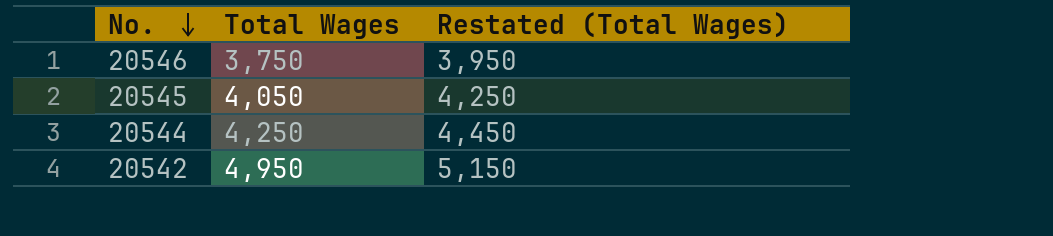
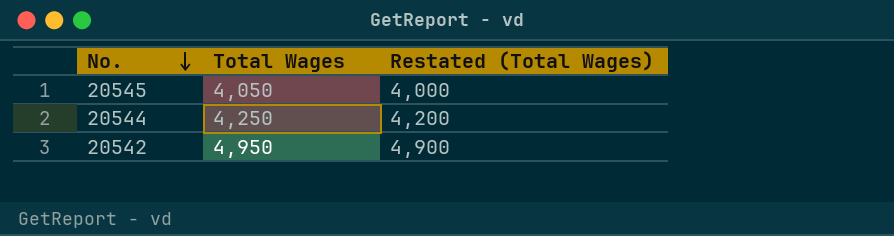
column Restated (Total Wages) | formula: [Total Wages] + 200 -> [Total Wages] - 50
row 20546: 3,750 | 3,950 -> none

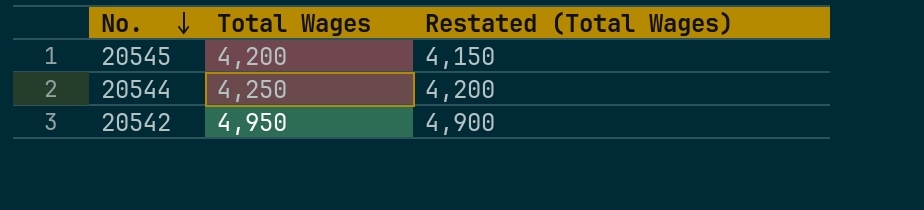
20545 | Total Wages: 4,050 -> 4,200
20545 | Restated (Total Wages): 4,000 -> 4,150

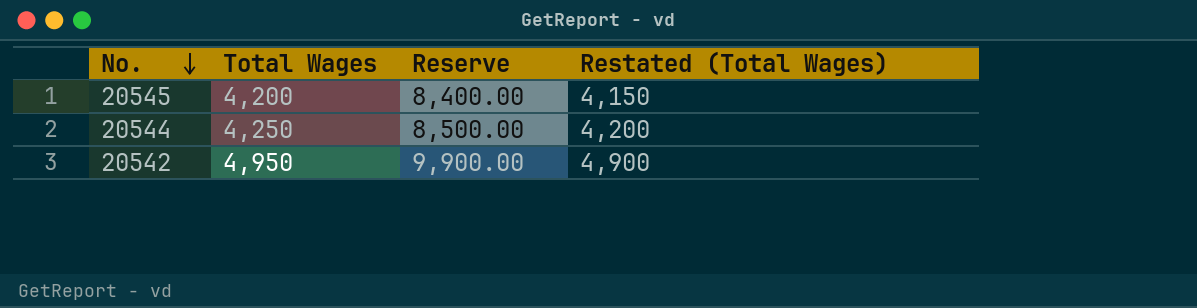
column Reserve | formula: none -> [Total Wages] * 2

